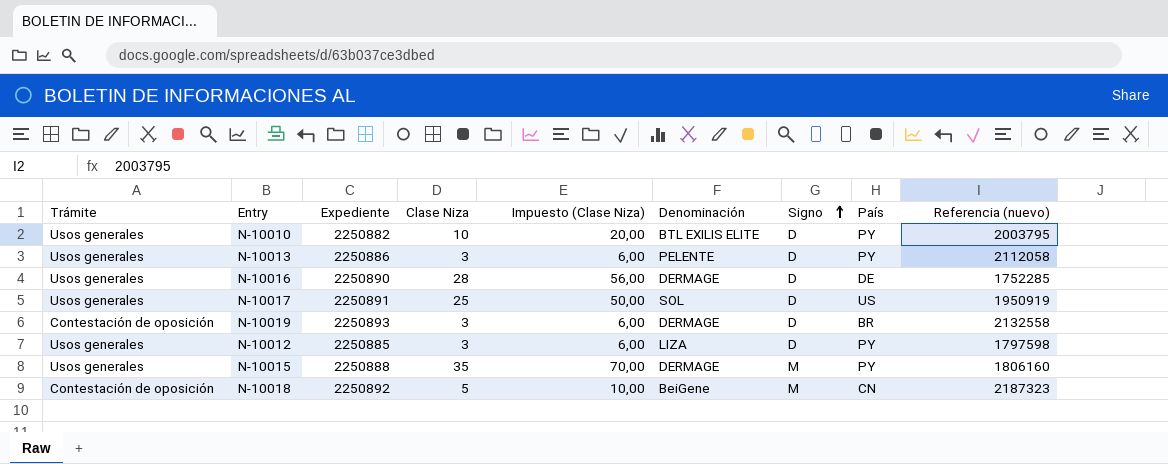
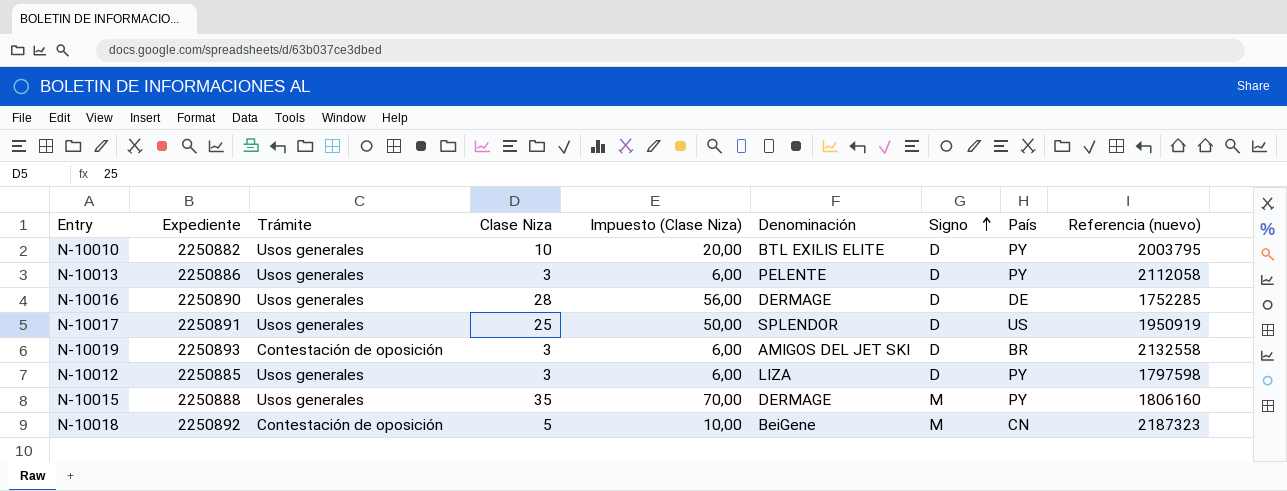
column Trámite | position: 1 -> 3
N-10017 | Denominación: SOL -> SPLENDOR
N-10019 | Denominación: DERMAGE -> AMIGOS DEL JET SKI

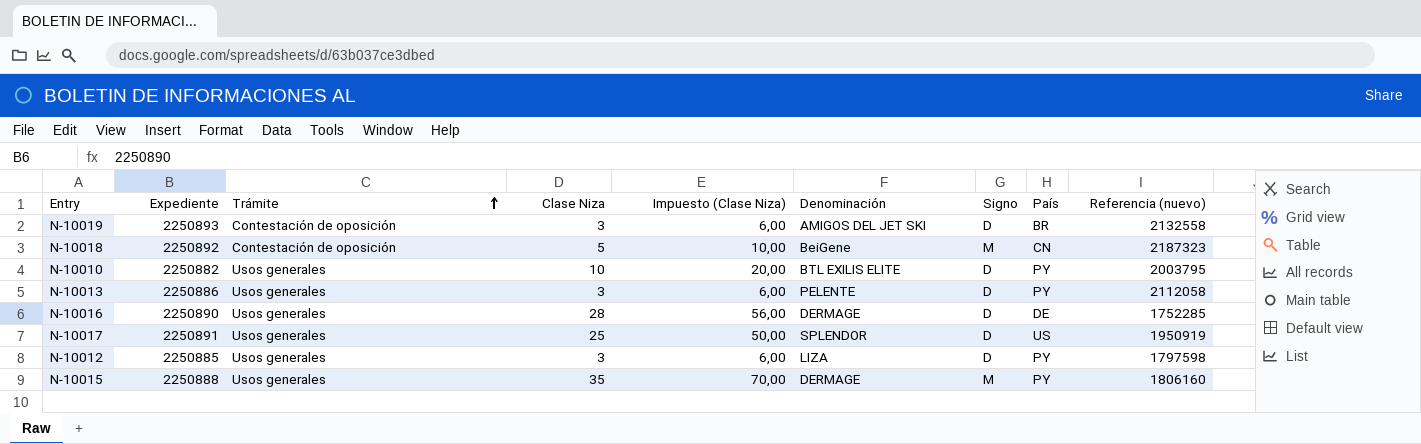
row order: Signo ascending -> Trámite ascending

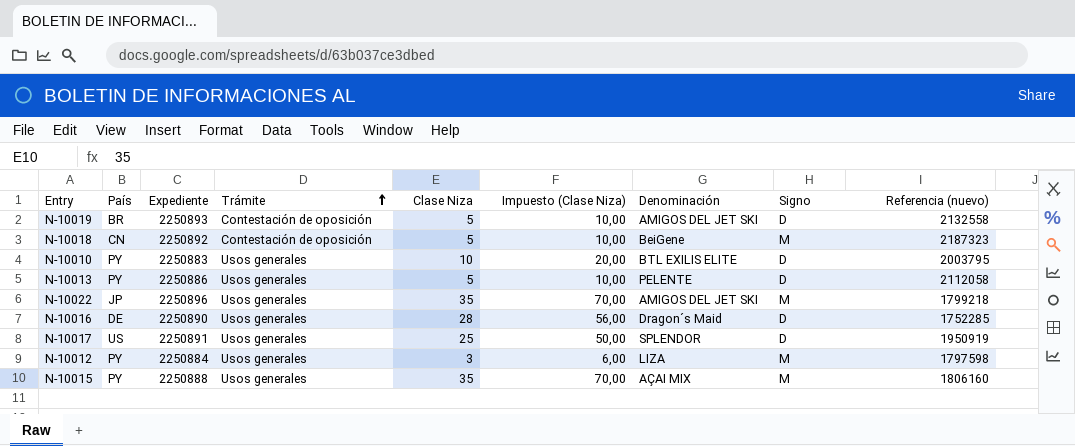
column País | position: 8 -> 2
N-10019 | Clase Niza: 3 -> 5
N-10019 | Impuesto (Clase Niza): 6,00 -> 10,00
N-10010 | Expediente: 2250882 -> 2250883
N-10013 | Clase Niza: 3 -> 5
N-10013 | Impuesto (Clase Niza): 6,00 -> 10,00
row N-10022: none -> JP | 2250896 | Usos generales | 35 | 70,00 | AMIGOS DEL JET SKI | M | 1799218
N-10016 | Denominación: DERMAGE -> Dragon´s Maid
N-10012 | Expediente: 2250885 -> 2250884
N-10012 | Signo: D -> M
N-10015 | Denominación: DERMAGE -> AÇAI MIX

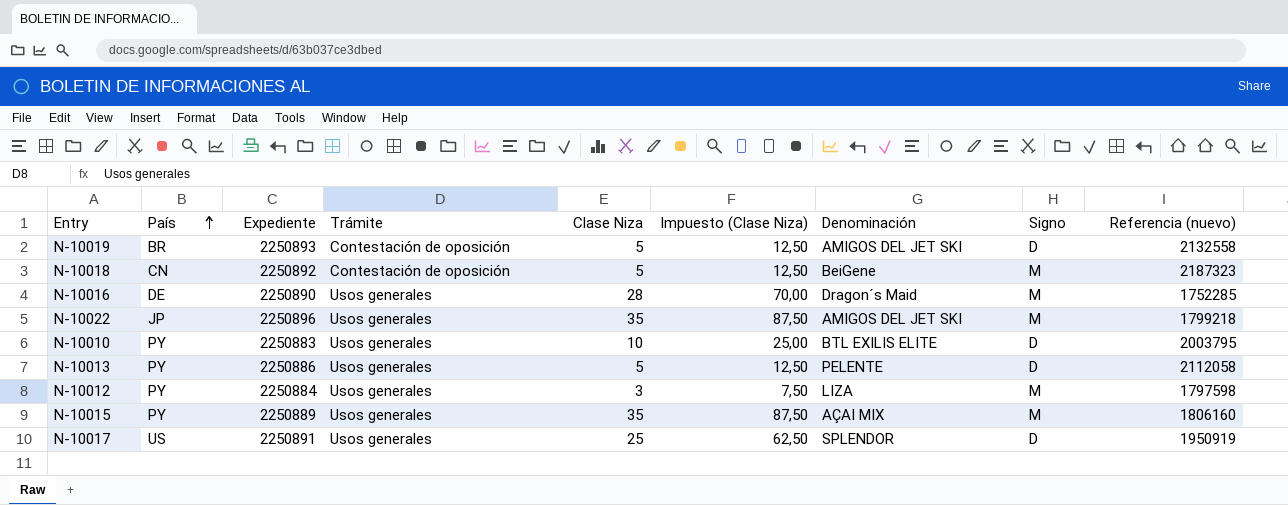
row order: Trámite ascending -> País ascending
column Impuesto (Clase Niza) | formula: [Clase Niza] * 2 -> [Clase Niza] * 2,5
N-10016 | Signo: D -> M
N-10015 | Expediente: 2250888 -> 2250889

